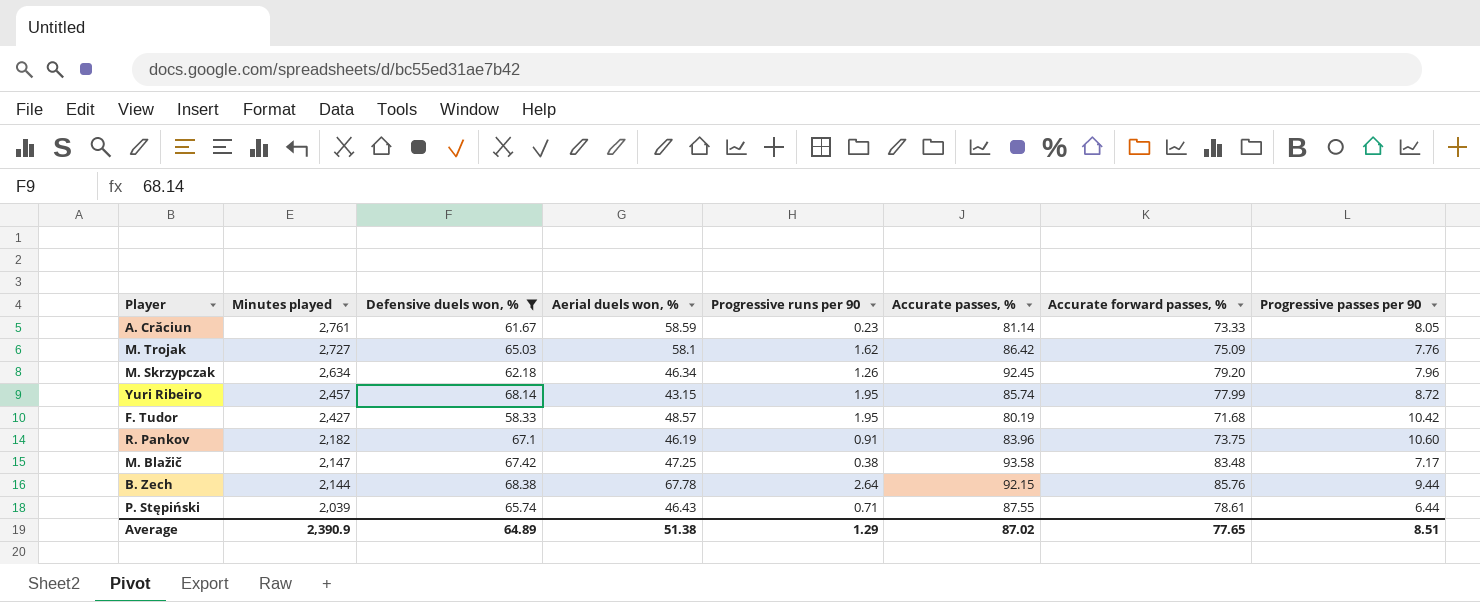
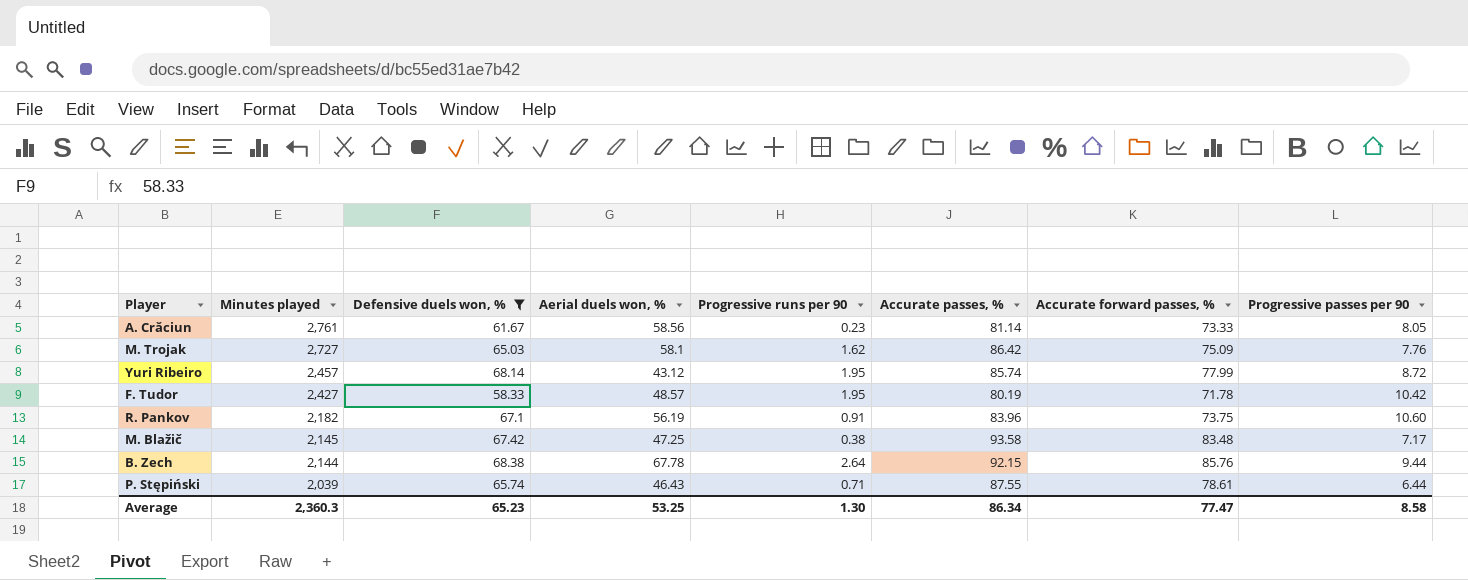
row M. Skrzypczak: 2,634 | 62.18 | 46.34 | 1.26 | 92.45 | 79.20 | 7.96 -> none
A. Crăciun | Aerial duels won, %: 58.59 -> 58.56
Yuri Ribeiro | Aerial duels won, %: 43.15 -> 43.12
F. Tudor | Accurate forward passes, %: 71.68 -> 71.78
R. Pankov | Aerial duels won, %: 46.19 -> 56.19
M. Blažič | Minutes played: 2,147 -> 2,145
Average | Minutes played: 2,390.9 -> 2,360.3
Average | Defensive duels won, %: 64.89 -> 65.23
Average | Aerial duels won, %: 51.38 -> 53.25
Average | Progressive runs per 90: 1.29 -> 1.30
Average | Accurate passes, %: 87.02 -> 86.34
Average | Accurate forward passes, %: 77.65 -> 77.47
Average | Progressive passes per 90: 8.51 -> 8.58

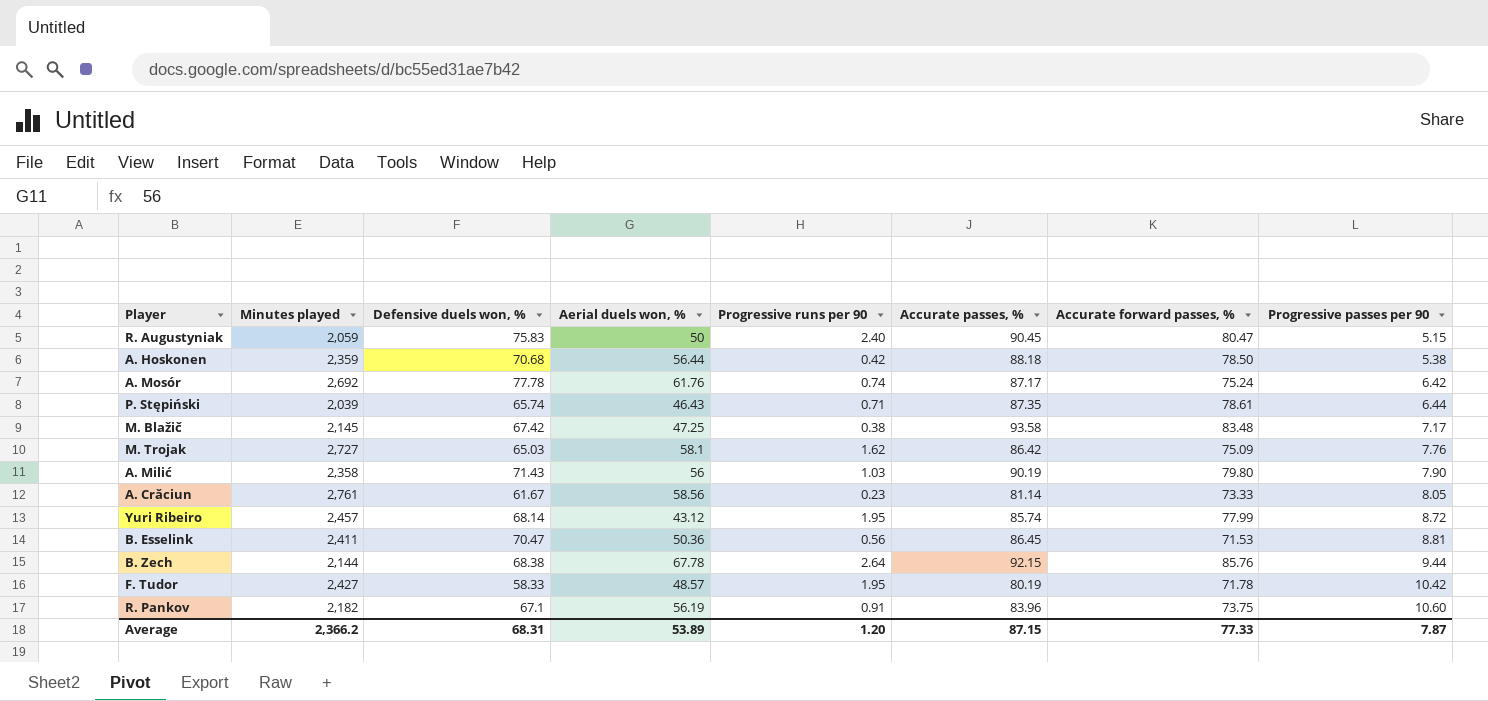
filter: Defensive duels won, % <= 68.38 -> none
row order: Minutes played descending -> Progressive passes per 90 ascending
P. Stępiński | Accurate passes, %: 87.55 -> 87.35
Average | Minutes played: 2,360.3 -> 2,366.2
Average | Defensive duels won, %: 65.23 -> 68.31
Average | Aerial duels won, %: 53.25 -> 53.89
Average | Progressive runs per 90: 1.30 -> 1.20
Average | Accurate passes, %: 86.34 -> 87.15
Average | Accurate forward passes, %: 77.47 -> 77.33
Average | Progressive passes per 90: 8.58 -> 7.87

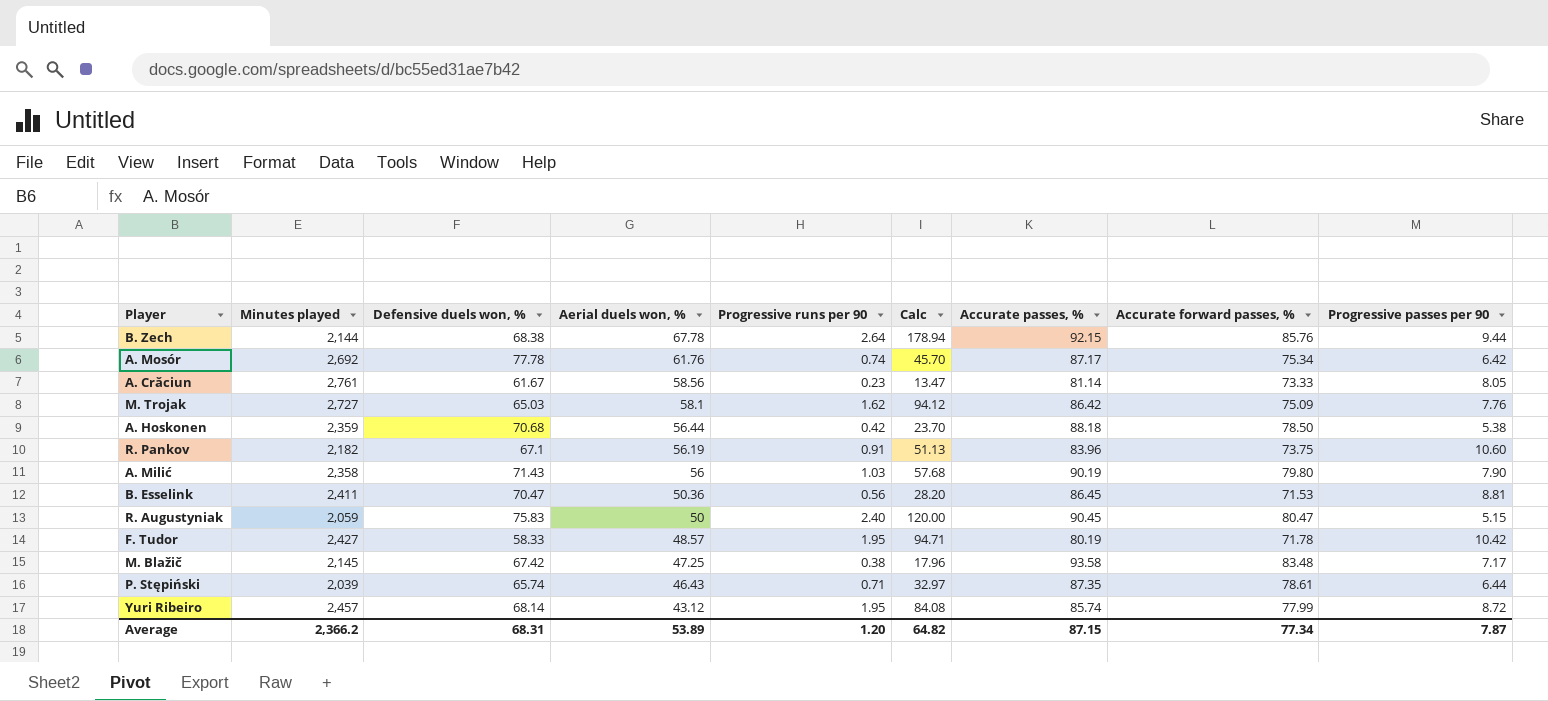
row order: Progressive passes per 90 ascending -> Aerial duels won, % descending
column Calc | formula: none -> [Aerial duels won, %] * [Progressive runs per 90]
A. Mosór | Accurate forward passes, %: 75.24 -> 75.34
Average | Accurate forward passes, %: 77.33 -> 77.34

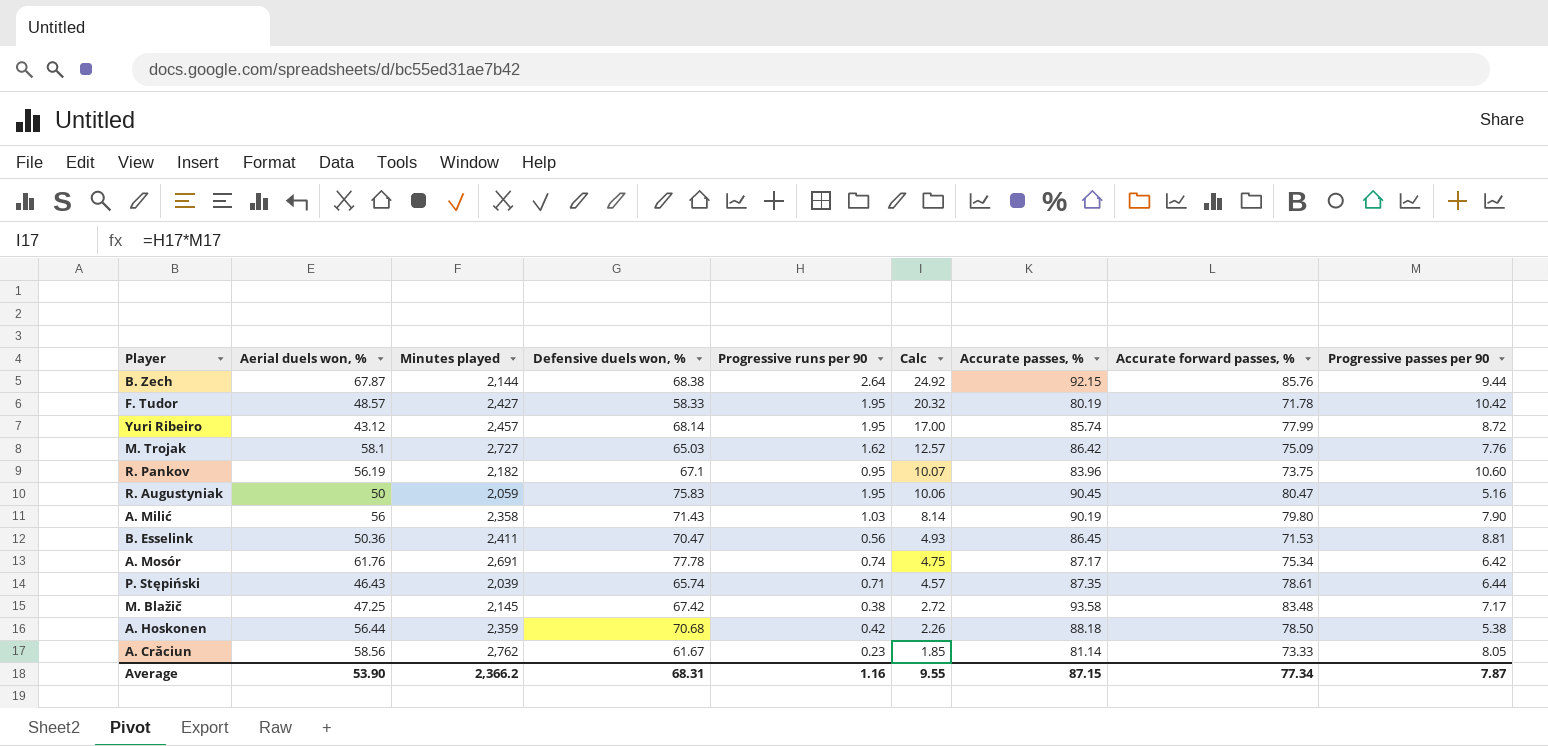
row order: Aerial duels won, % descending -> Calc descending
column Aerial duels won, % | position: 4 -> 2
column Calc | formula: [Aerial duels won, %] * [Progressive runs per 90] -> [Progressive runs per 90] * [Progressive passes per 90]
B. Zech | Aerial duels won, %: 67.78 -> 67.87
R. Pankov | Progressive runs per 90: 0.91 -> 0.95
R. Augustyniak | Progressive runs per 90: 2.40 -> 1.95
R. Augustyniak | Progressive passes per 90: 5.15 -> 5.16
A. Mosór | Minutes played: 2,692 -> 2,691
A. Crăciun | Minutes played: 2,761 -> 2,762
Average | Aerial duels won, %: 53.89 -> 53.90
Average | Progressive runs per 90: 1.20 -> 1.16
Average | Calc: 64.82 -> 9.55

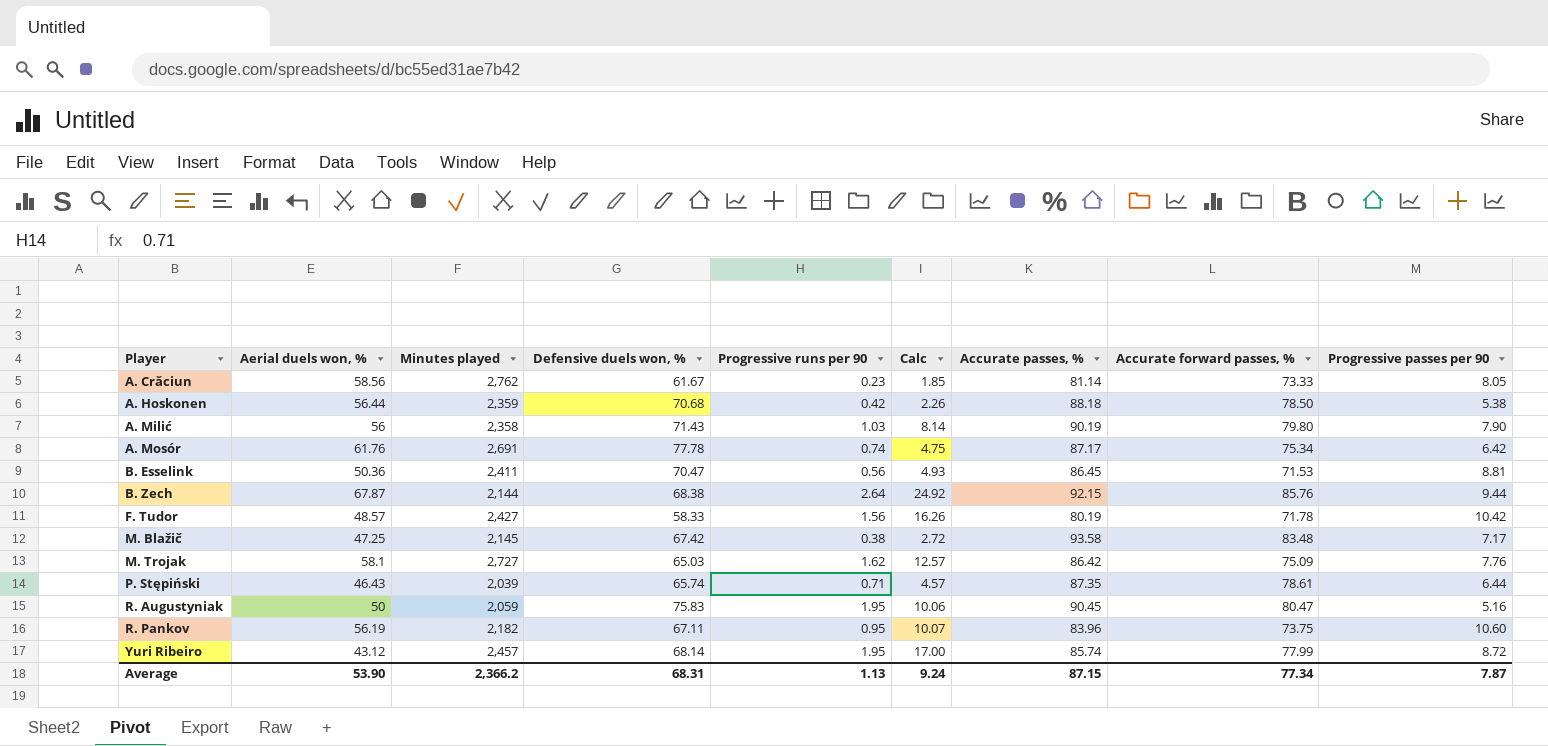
row order: Calc descending -> Player ascending
F. Tudor | Progressive runs per 90: 1.95 -> 1.56
F. Tudor | Calc: 20.32 -> 16.26
R. Pankov | Defensive duels won, %: 67.1 -> 67.11
Average | Progressive runs per 90: 1.16 -> 1.13
Average | Calc: 9.55 -> 9.24

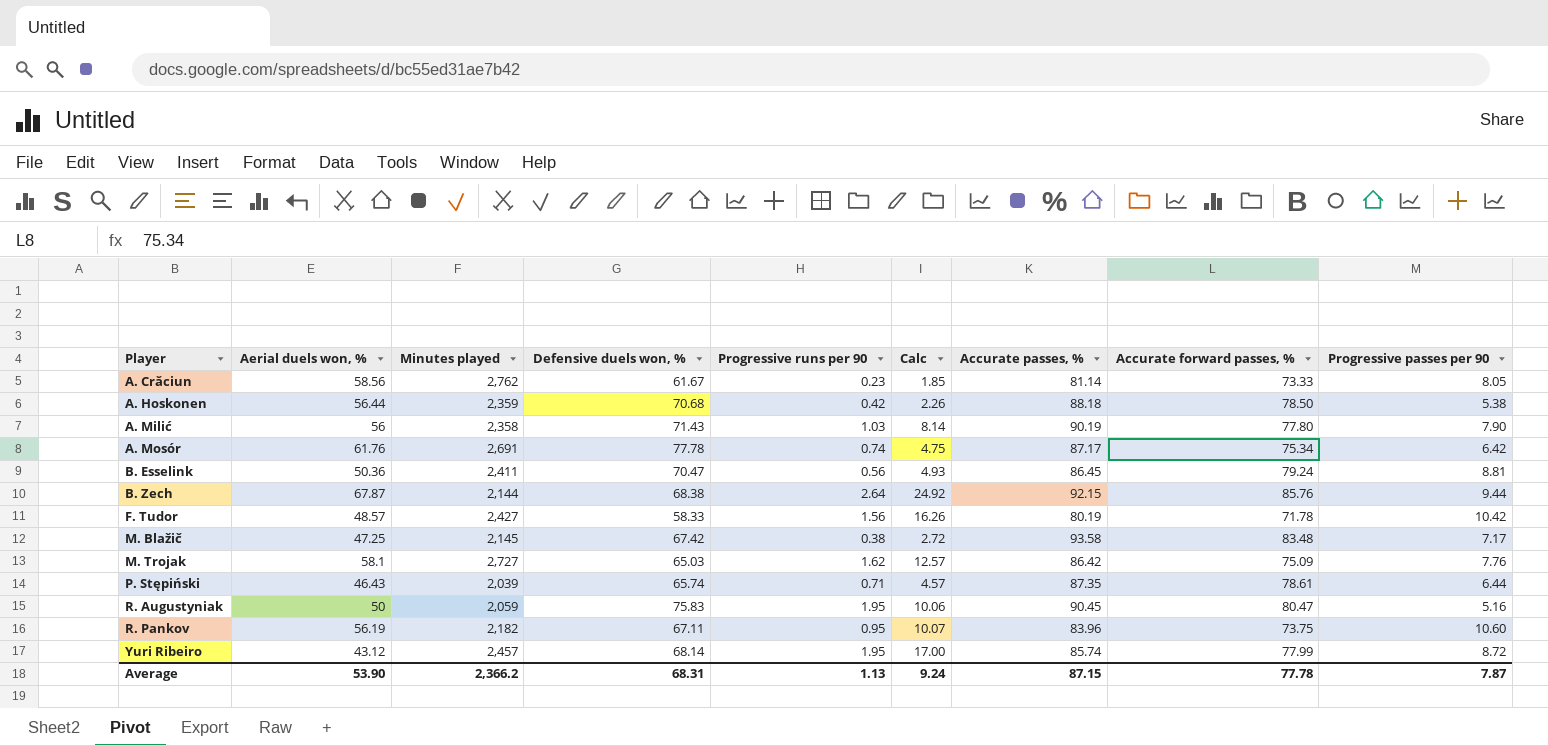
A. Milić | Accurate forward passes, %: 79.80 -> 77.80
B. Esselink | Accurate forward passes, %: 71.53 -> 79.24
Average | Accurate forward passes, %: 77.34 -> 77.78

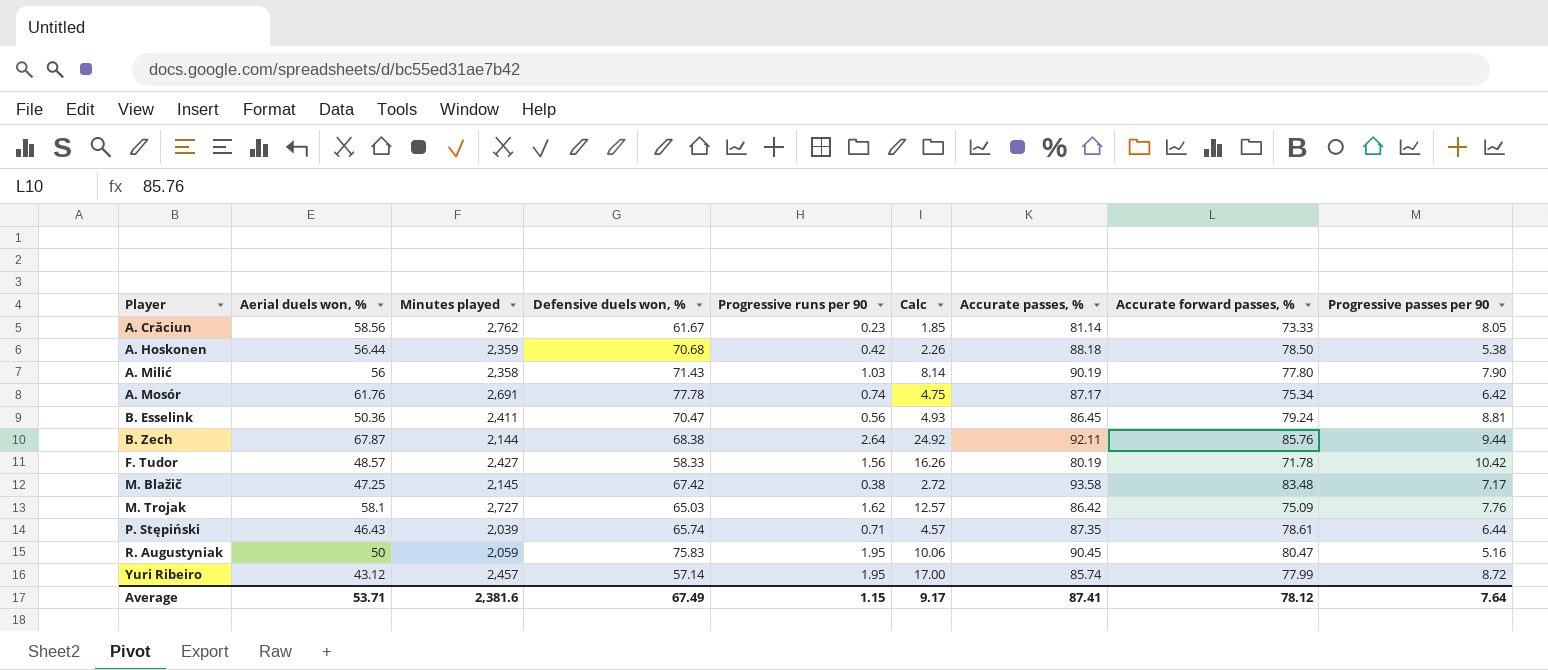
row R. Pankov: 56.19 | 2,182 | 67.11 | 0.95 | 10.07 | 83.96 | 73.75 | 10.60 -> none
B. Zech | Accurate passes, %: 92.15 -> 92.11
Yuri Ribeiro | Defensive duels won, %: 68.14 -> 57.14
Average | Aerial duels won, %: 53.90 -> 53.71
Average | Minutes played: 2,366.2 -> 2,381.6
Average | Defensive duels won, %: 68.31 -> 67.49
Average | Progressive runs per 90: 1.13 -> 1.15
Average | Calc: 9.24 -> 9.17
Average | Accurate passes, %: 87.15 -> 87.41
Average | Accurate forward passes, %: 77.78 -> 78.12
Average | Progressive passes per 90: 7.87 -> 7.64

